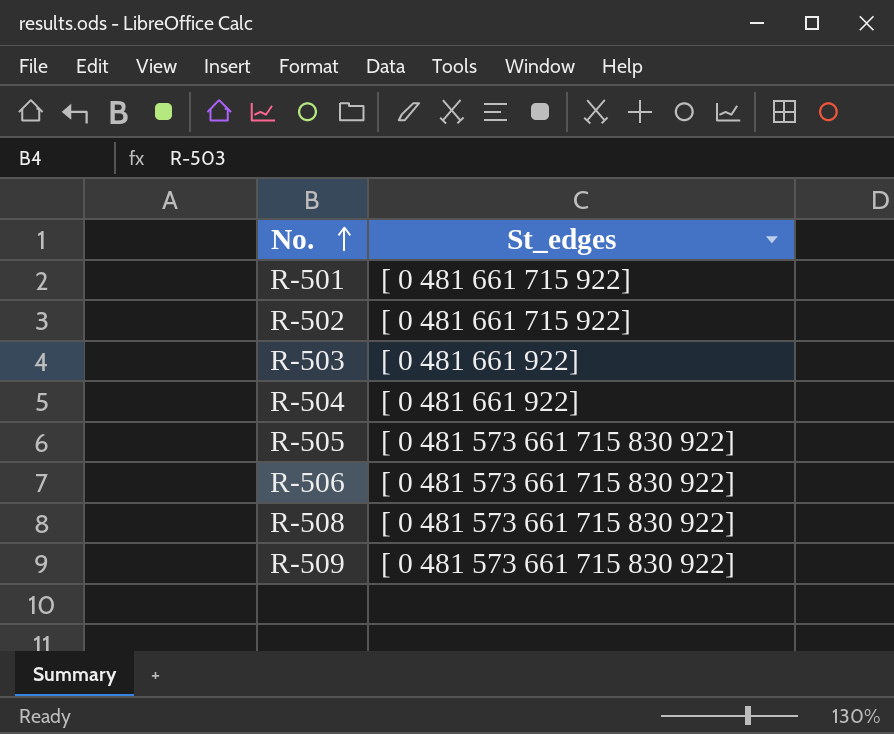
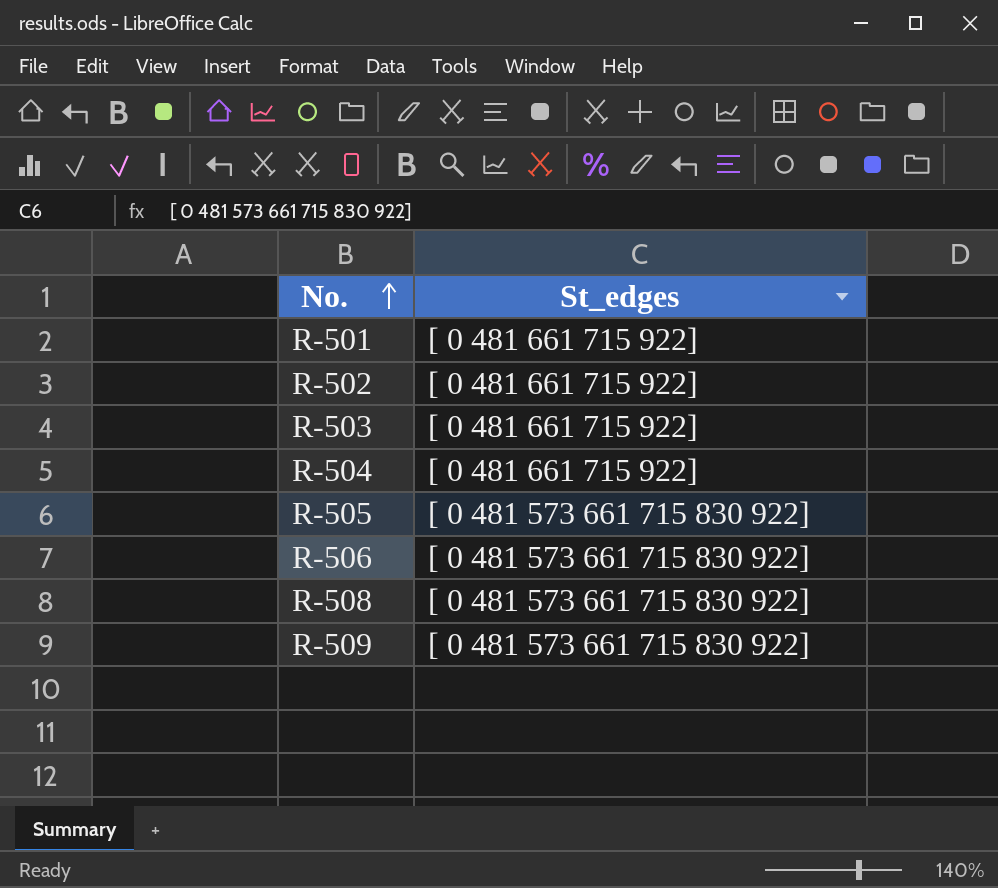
R-503 | St_edges: [ 0 481 661 922] -> [ 0 481 661 715 922]
R-504 | St_edges: [ 0 481 661 922] -> [ 0 481 661 715 922]

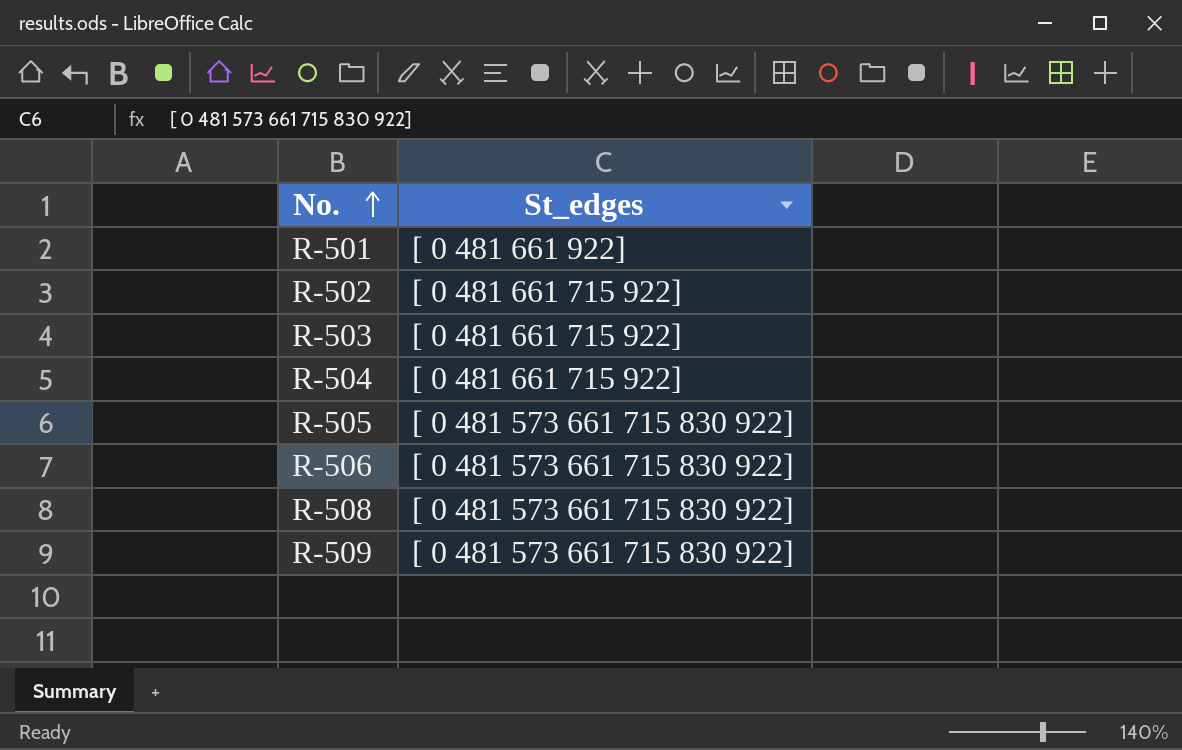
R-501 | St_edges: [ 0 481 661 715 922] -> [ 0 481 661 922]

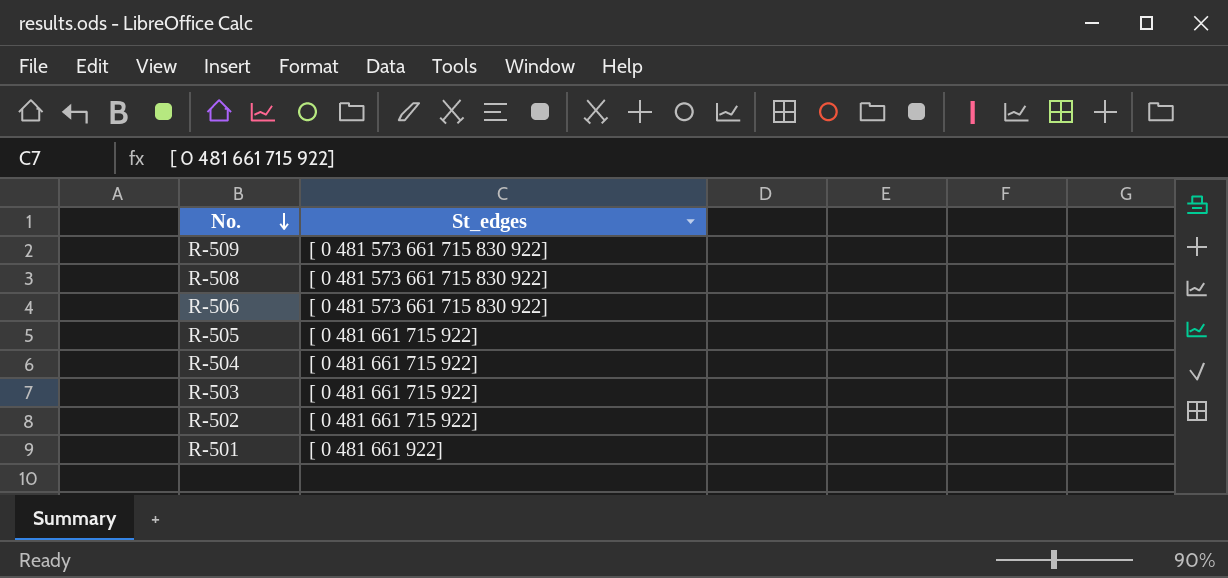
row order: No. ascending -> No. descending
R-505 | St_edges: [ 0 481 573 661 715 830 922] -> [ 0 481 661 715 922]

